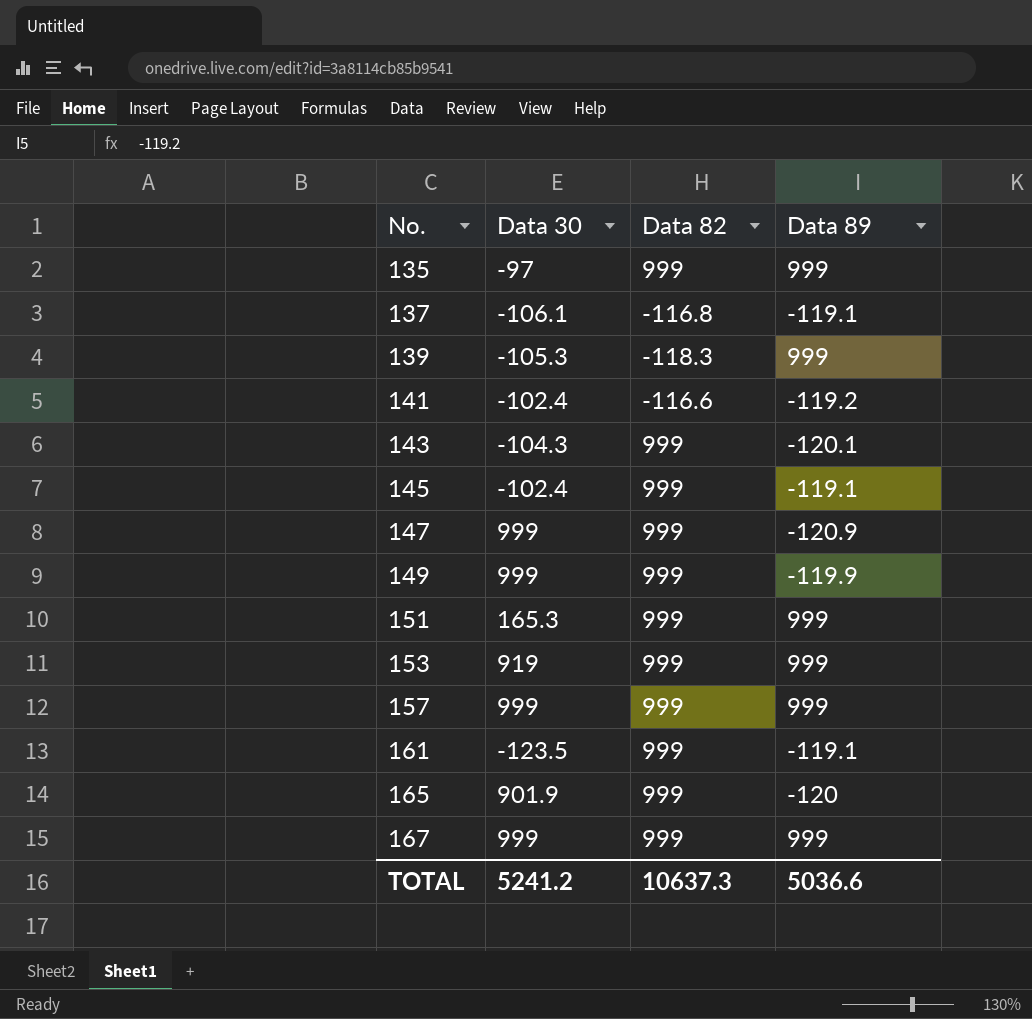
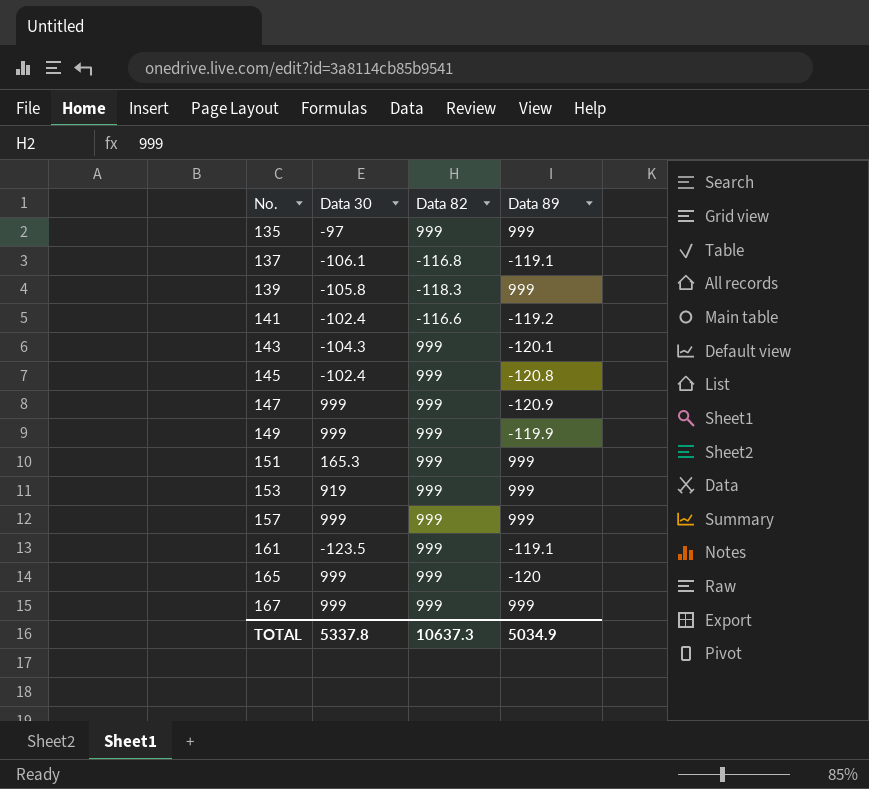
139 | Data 30: -105.3 -> -105.8
145 | Data 89: -119.1 -> -120.8
165 | Data 30: 901.9 -> 999
TOTAL | Data 30: 5241.2 -> 5337.8
TOTAL | Data 89: 5036.6 -> 5034.9

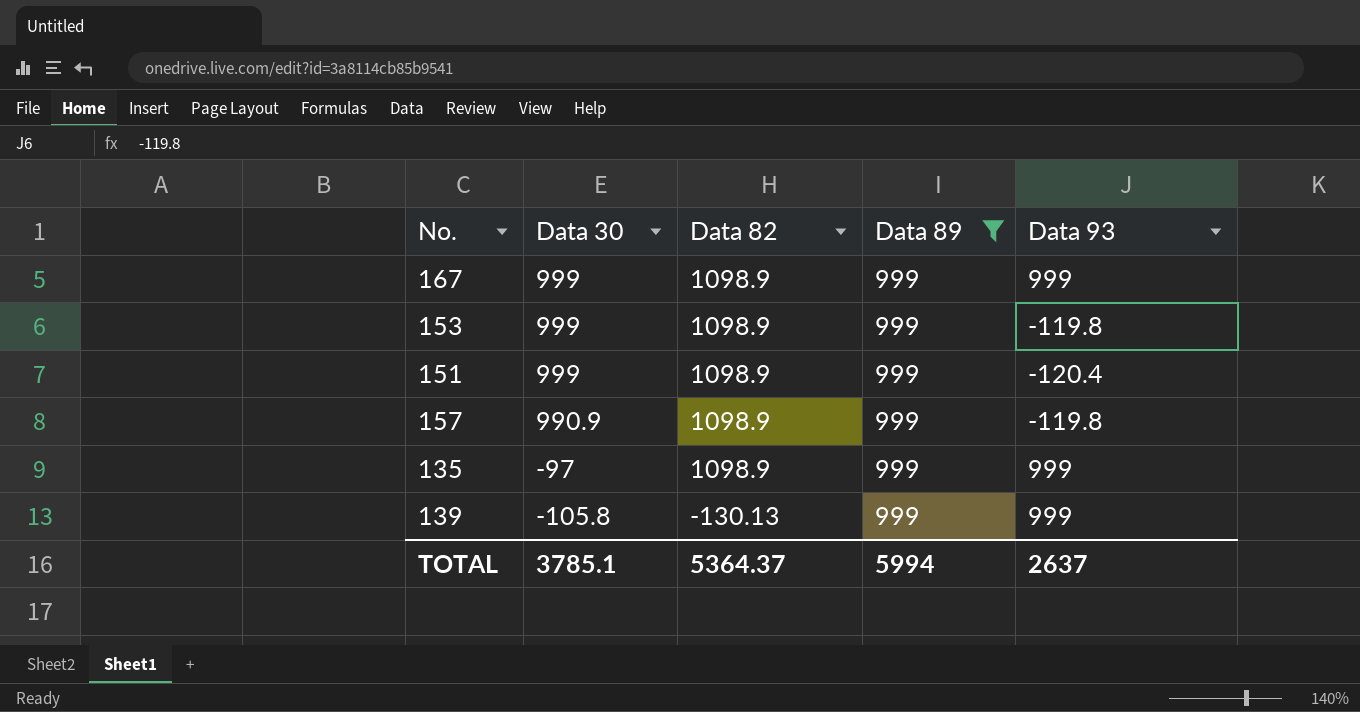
filter: none -> Data 89 = 999
row order: No. ascending -> Data 30 descending
column Data 93 | position: none -> 5
167 | Data 82: 999 -> 1098.9
153 | Data 30: 919 -> 999
153 | Data 82: 999 -> 1098.9
151 | Data 30: 165.3 -> 999
151 | Data 82: 999 -> 1098.9
157 | Data 30: 999 -> 990.9
157 | Data 82: 999 -> 1098.9
135 | Data 82: 999 -> 1098.9
139 | Data 82: -118.3 -> -130.13
TOTAL | Data 30: 5337.8 -> 3785.1
TOTAL | Data 82: 10637.3 -> 5364.37
TOTAL | Data 89: 5034.9 -> 5994

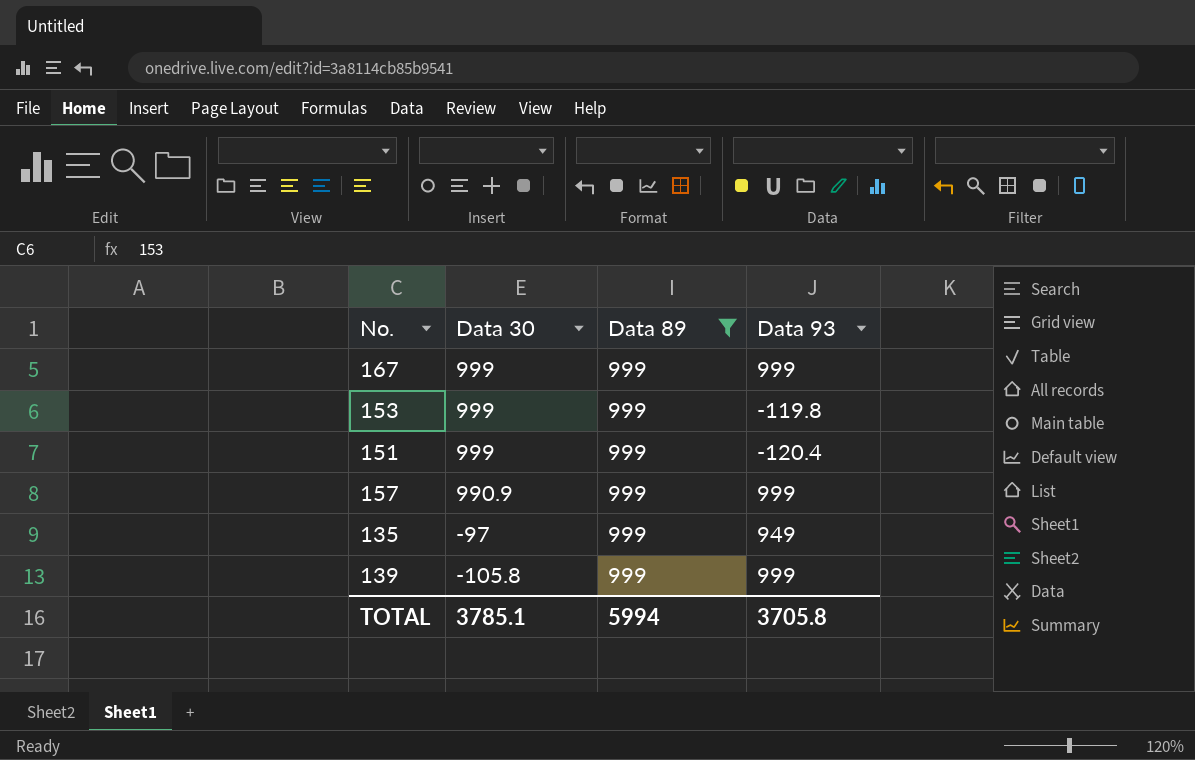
column Data 82 | position: 3 -> none
157 | Data 93: -119.8 -> 999
135 | Data 93: 999 -> 949
TOTAL | Data 93: 2637 -> 3705.8

